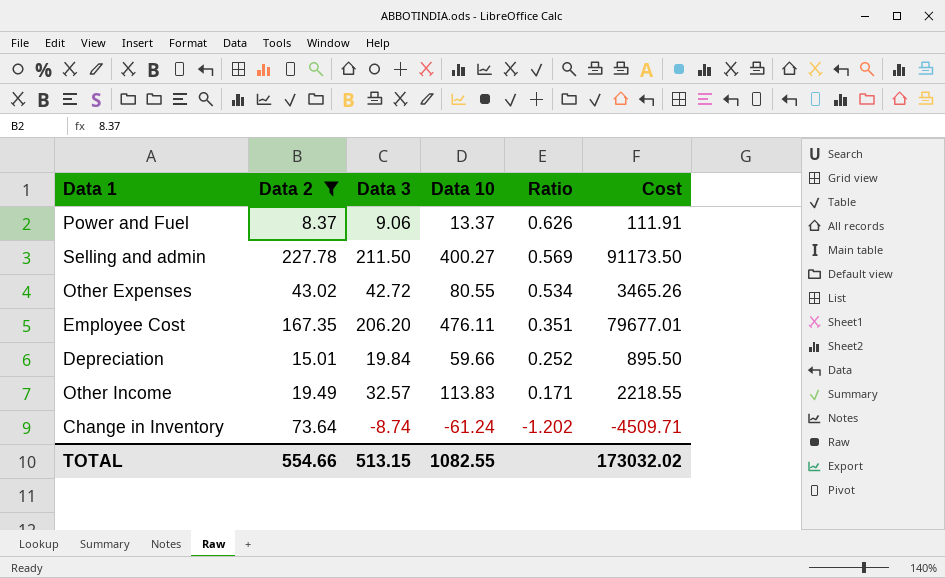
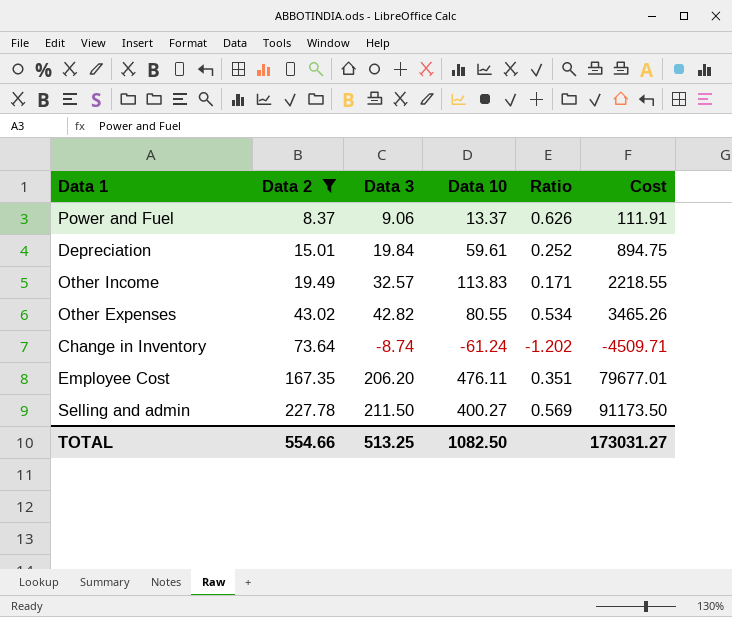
row order: Ratio descending -> Data 2 ascending
Depreciation | Data 10: 59.66 -> 59.61
Depreciation | Cost: 895.50 -> 894.75
Other Expenses | Data 3: 42.72 -> 42.82
TOTAL | Data 3: 513.15 -> 513.25
TOTAL | Data 10: 1082.55 -> 1082.50
TOTAL | Cost: 173032.02 -> 173031.27

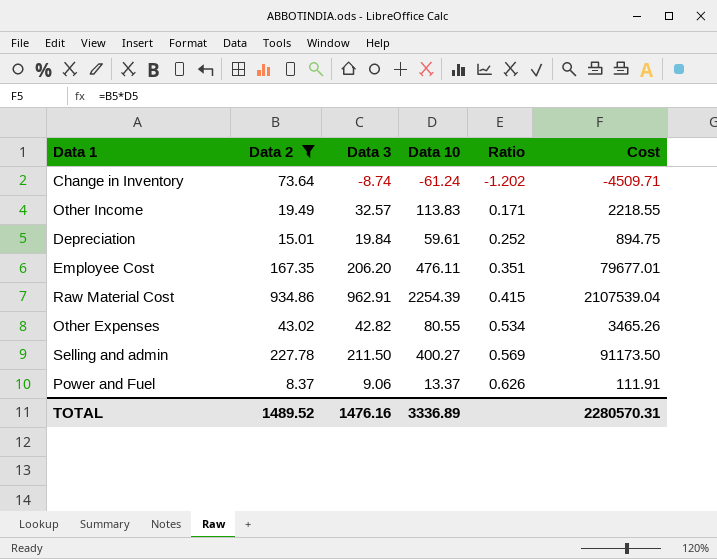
row order: Data 2 ascending -> Ratio ascending
row Raw Material Cost: none -> 934.86 | 962.91 | 2254.39 | 0.415 | 2107539.04
TOTAL | Data 2: 554.66 -> 1489.52
TOTAL | Data 3: 513.25 -> 1476.16
TOTAL | Data 10: 1082.50 -> 3336.89
TOTAL | Cost: 173031.27 -> 2280570.31

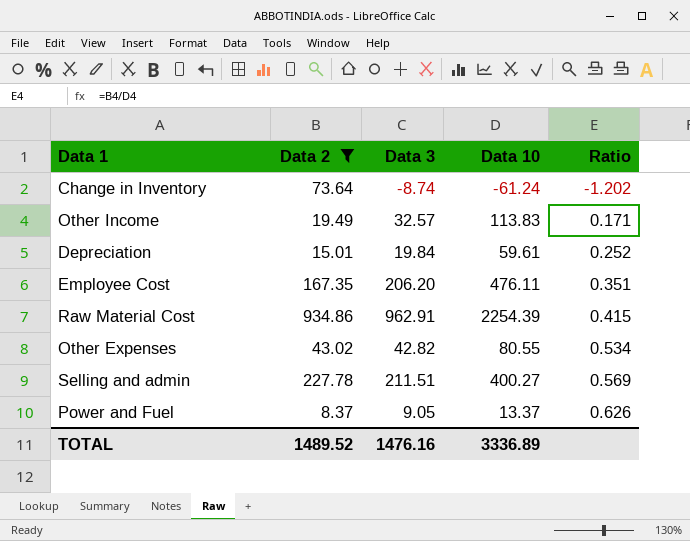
column Cost | formula: [Data 2] * [Data 10] -> none
Selling and admin | Data 3: 211.50 -> 211.51
Power and Fuel | Data 3: 9.06 -> 9.05

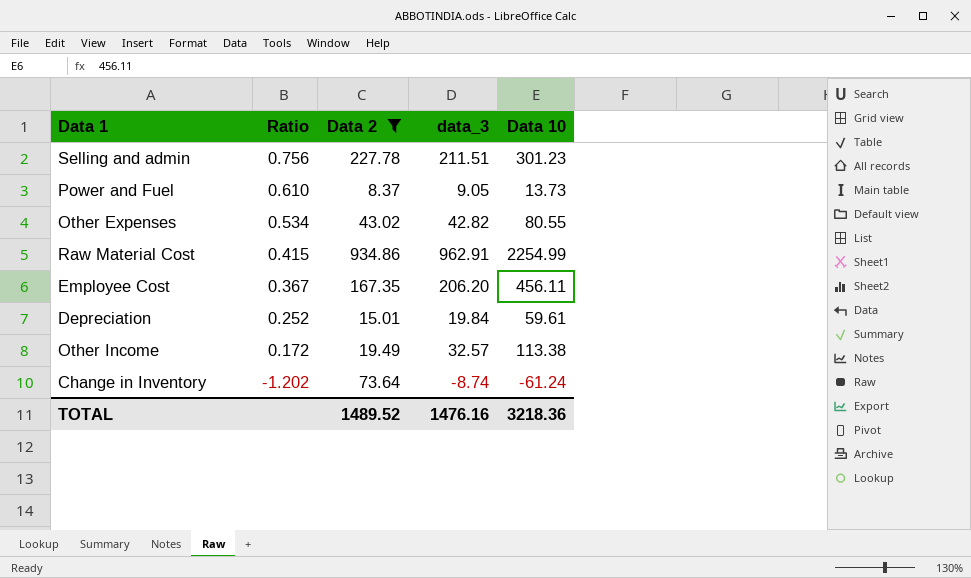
row order: Ratio ascending -> Ratio descending
column Ratio | position: 5 -> 2
column name: Data 3 -> data_3
Selling and admin | Ratio: 0.569 -> 0.756
Selling and admin | Data 10: 400.27 -> 301.23
Power and Fuel | Ratio: 0.626 -> 0.610
Power and Fuel | Data 10: 13.37 -> 13.73
Raw Material Cost | Data 10: 2254.39 -> 2254.99
Employee Cost | Ratio: 0.351 -> 0.367
Employee Cost | Data 10: 476.11 -> 456.11
Other Income | Ratio: 0.171 -> 0.172
Other Income | Data 10: 113.83 -> 113.38
TOTAL | Data 10: 3336.89 -> 3218.36

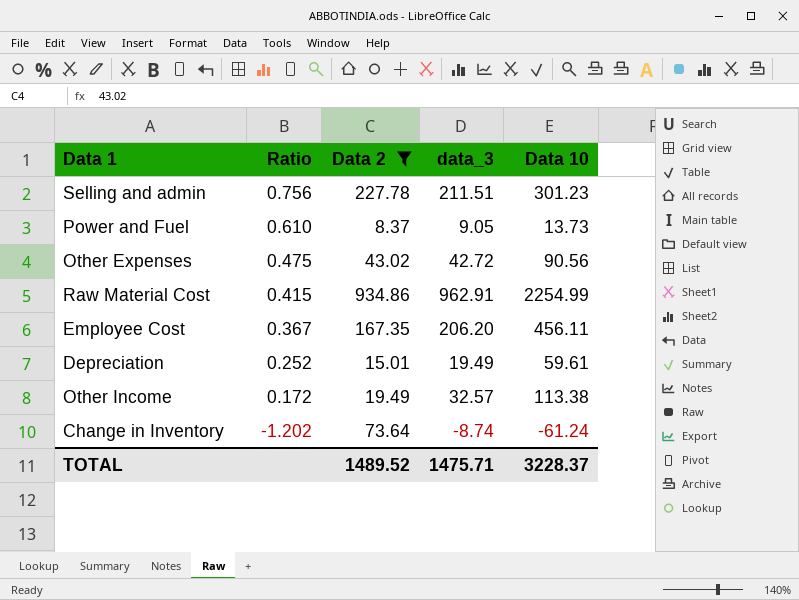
Other Expenses | Ratio: 0.534 -> 0.475
Other Expenses | data_3: 42.82 -> 42.72
Other Expenses | Data 10: 80.55 -> 90.56
Depreciation | data_3: 19.84 -> 19.49
TOTAL | data_3: 1476.16 -> 1475.71
TOTAL | Data 10: 3218.36 -> 3228.37

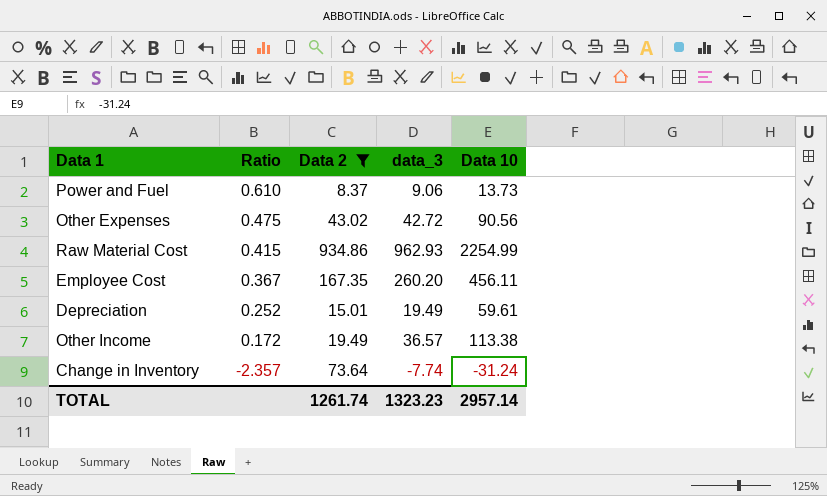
row Selling and admin: 0.756 | 227.78 | 211.51 | 301.23 -> none
Power and Fuel | data_3: 9.05 -> 9.06
Raw Material Cost | data_3: 962.91 -> 962.93
Employee Cost | data_3: 206.20 -> 260.20
Other Income | data_3: 32.57 -> 36.57
Change in Inventory | Ratio: -1.202 -> -2.357
Change in Inventory | data_3: -8.74 -> -7.74
Change in Inventory | Data 10: -61.24 -> -31.24
TOTAL | Data 2: 1489.52 -> 1261.74
TOTAL | data_3: 1475.71 -> 1323.23
TOTAL | Data 10: 3228.37 -> 2957.14

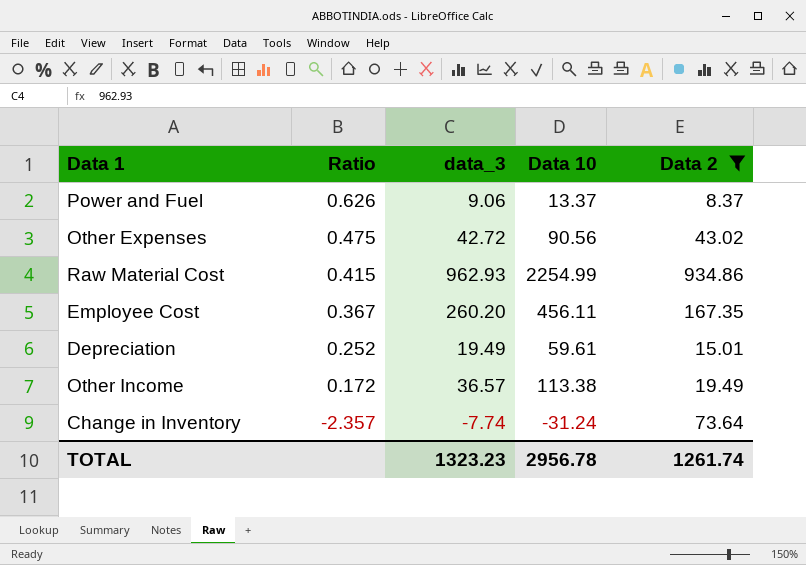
column Data 2 | position: 3 -> 5
Power and Fuel | Ratio: 0.610 -> 0.626
Power and Fuel | Data 10: 13.73 -> 13.37
TOTAL | Data 10: 2957.14 -> 2956.78

